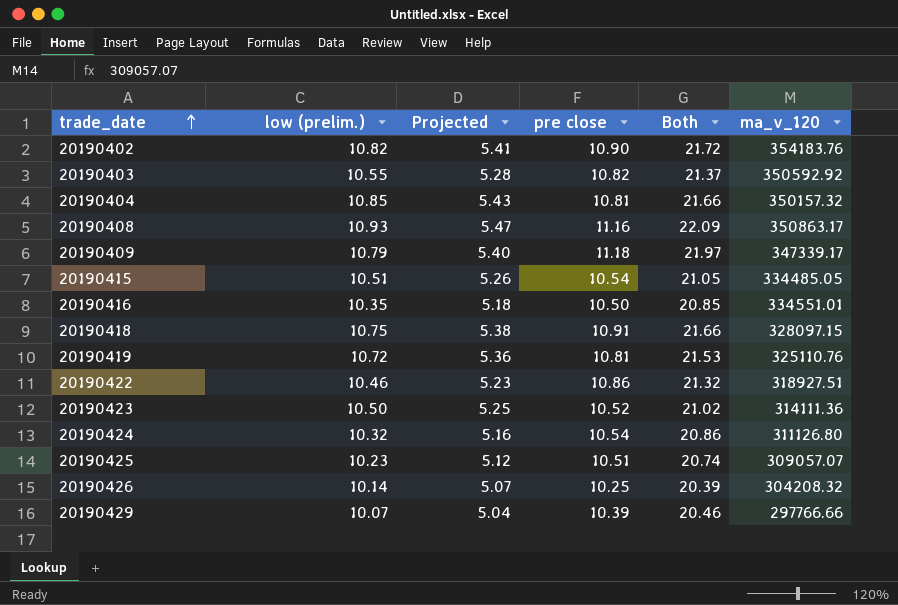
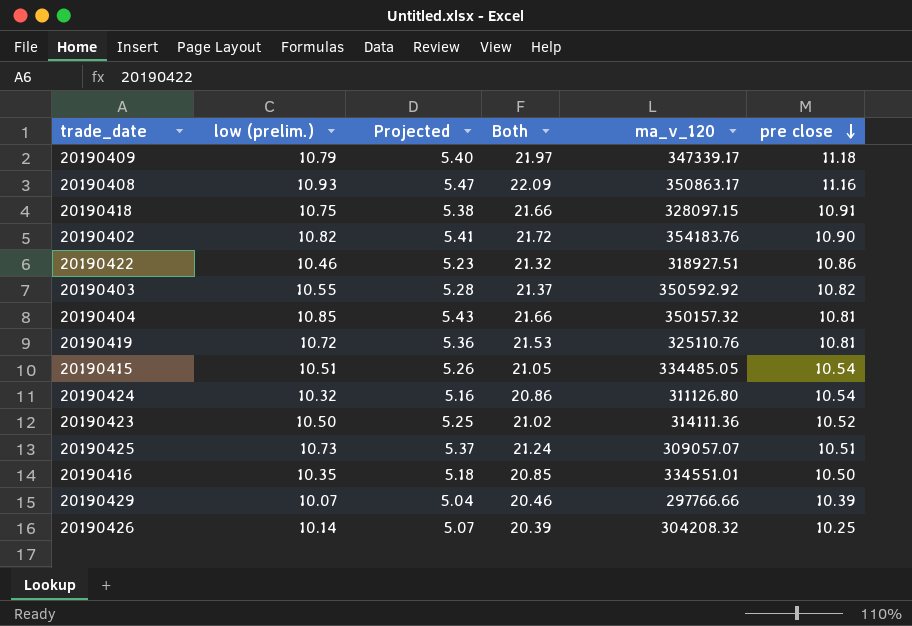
row order: trade_date ascending -> pre close descending
column pre close | position: 4 -> 6
20190425 | low (prelim.): 10.23 -> 10.73
20190425 | Projected: 5.12 -> 5.37
20190425 | Both: 20.74 -> 21.24

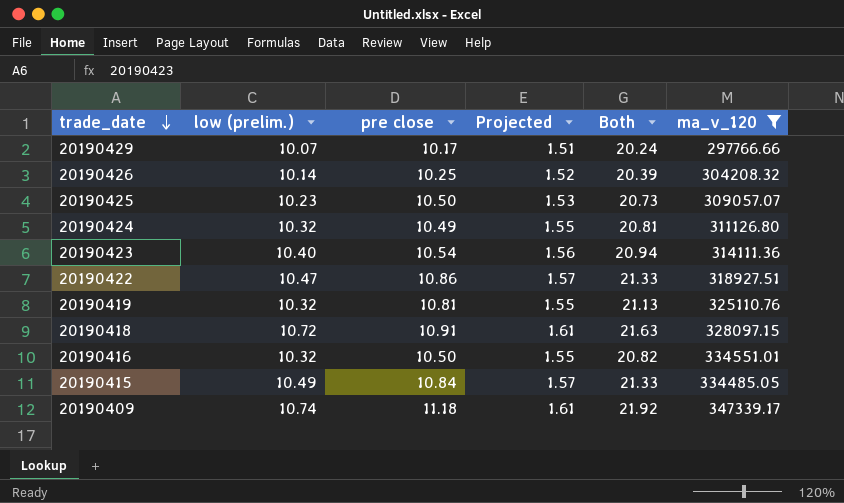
filter: none -> ma_v_120 <= 347339.17
row order: pre close descending -> trade_date descending
column pre close | position: 6 -> 3
column Projected | formula: [low (prelim.)] * 0.5 -> [low (prelim.)] * 0.15
20190429 | pre close: 10.39 -> 10.17
20190429 | Both: 20.46 -> 20.24
20190425 | low (prelim.): 10.73 -> 10.23
20190425 | pre close: 10.51 -> 10.50
20190425 | Both: 21.24 -> 20.73
20190424 | pre close: 10.54 -> 10.49
20190424 | Both: 20.86 -> 20.81
20190423 | low (prelim.): 10.50 -> 10.40
20190423 | pre close: 10.52 -> 10.54
20190423 | Both: 21.02 -> 20.94
20190422 | low (prelim.): 10.46 -> 10.47
20190422 | Both: 21.32 -> 21.33
20190419 | low (prelim.): 10.72 -> 10.32
20190419 | Both: 21.53 -> 21.13
20190418 | low (prelim.): 10.75 -> 10.72
20190418 | Both: 21.66 -> 21.63
20190416 | low (prelim.): 10.35 -> 10.32
20190416 | Both: 20.85 -> 20.82
20190415 | low (prelim.): 10.51 -> 10.49
20190415 | pre close: 10.54 -> 10.84
20190415 | Both: 21.05 -> 21.33
20190409 | low (prelim.): 10.79 -> 10.74
20190409 | Both: 21.97 -> 21.92

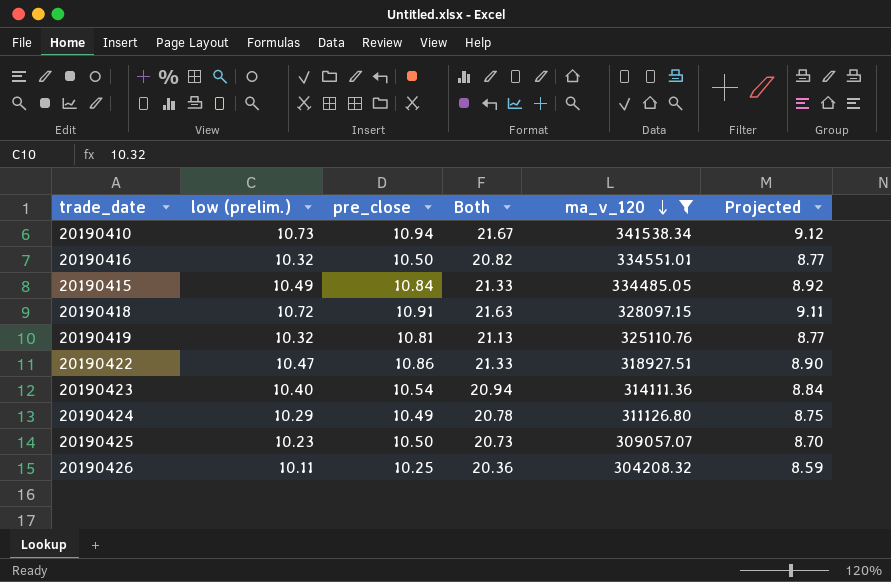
row order: trade_date descending -> ma_v_120 descending
column name: pre close -> pre_close
column Projected | formula: [low (prelim.)] * 0.15 -> [low (prelim.)] * 0.85
column Projected | position: 4 -> 6
row 20190429: 10.07 | 10.17 | 1.51 | 20.24 | 297766.66 -> none
row 20190409: 10.74 | 11.18 | 1.61 | 21.92 | 347339.17 -> none
row 20190410: none -> 10.73 | 10.94 | 21.67 | 341538.34 | 9.12
20190424 | low (prelim.): 10.32 -> 10.29
20190424 | Both: 20.81 -> 20.78
20190426 | low (prelim.): 10.14 -> 10.11
20190426 | Both: 20.39 -> 20.36

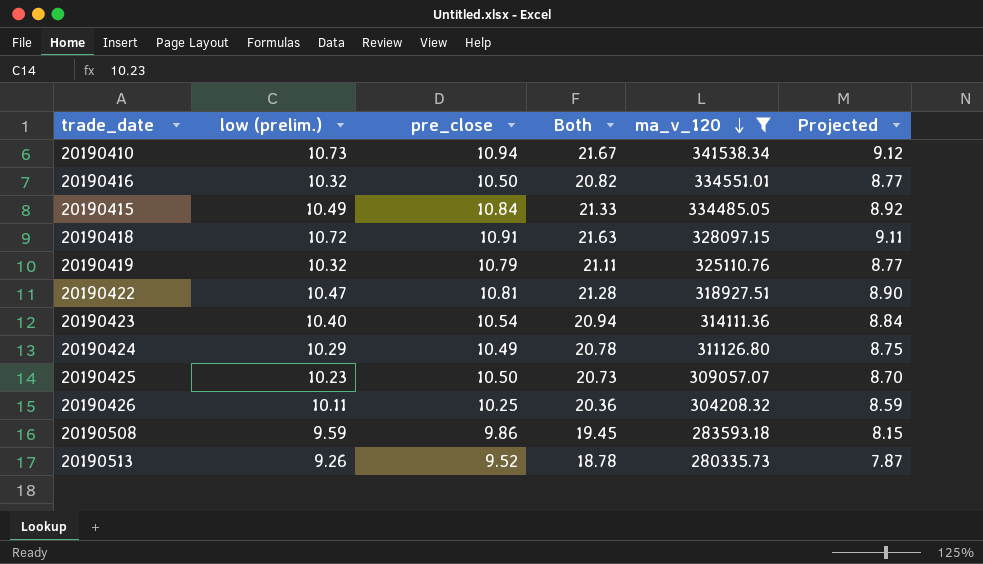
20190419 | pre_close: 10.81 -> 10.79
20190419 | Both: 21.13 -> 21.11
20190422 | pre_close: 10.86 -> 10.81
20190422 | Both: 21.33 -> 21.28
row 20190508: none -> 9.59 | 9.86 | 19.45 | 283593.18 | 8.15
row 20190513: none -> 9.26 | 9.52 | 18.78 | 280335.73 | 7.87

